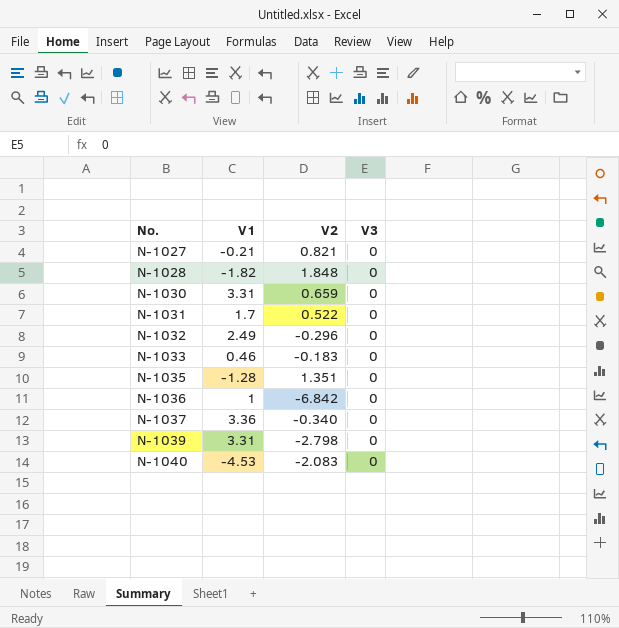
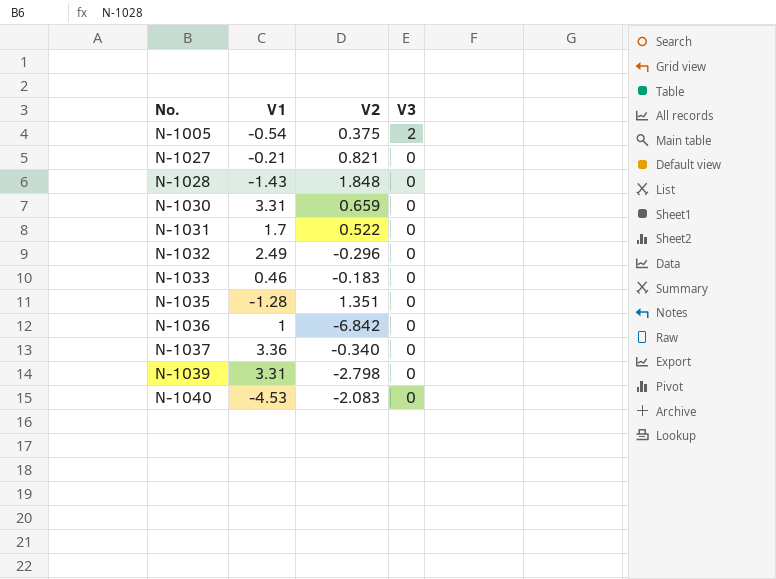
row N-1005: none -> -0.54 | 0.375 | 2
N-1028 | V1: -1.82 -> -1.43

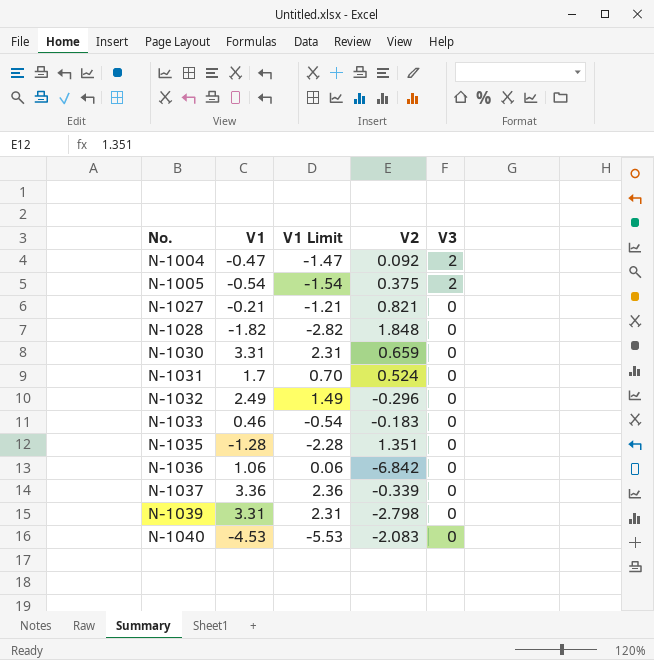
column V1 Limit | formula: none -> [V1] - 1
row N-1004: none -> -0.47 | -1.47 | 0.092 | 2
N-1028 | V1: -1.43 -> -1.82
N-1031 | V2: 0.522 -> 0.524
N-1036 | V1: 1 -> 1.06
N-1037 | V2: -0.340 -> -0.339

